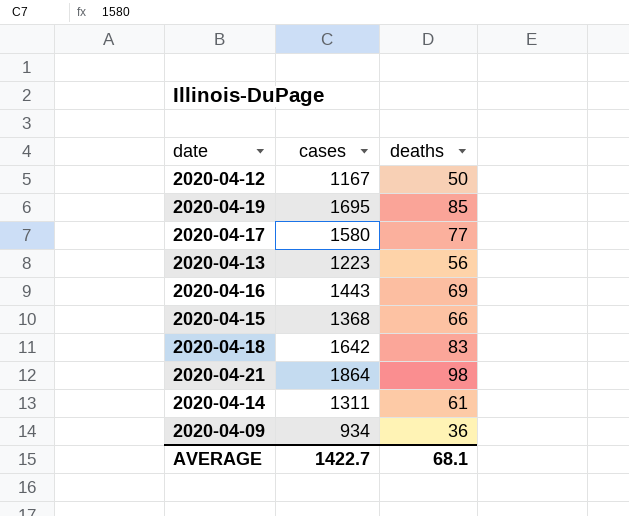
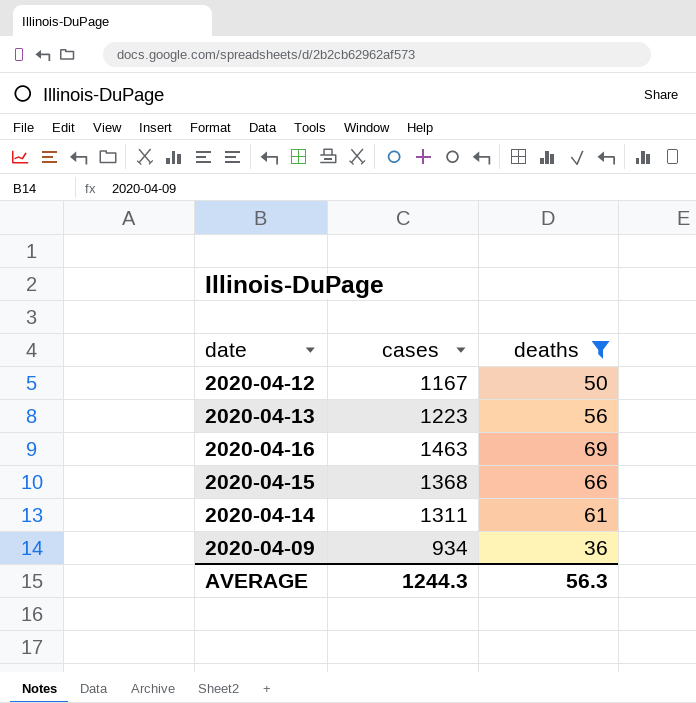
filter: none -> deaths <= 69
2020-04-16 | cases: 1443 -> 1463
AVERAGE | cases: 1422.7 -> 1244.3
AVERAGE | deaths: 68.1 -> 56.3

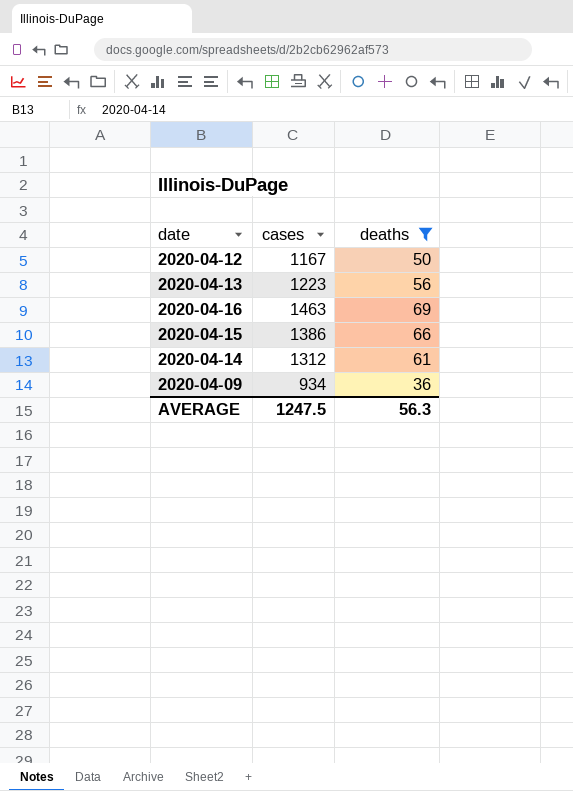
2020-04-15 | cases: 1368 -> 1386
2020-04-14 | cases: 1311 -> 1312
AVERAGE | cases: 1244.3 -> 1247.5

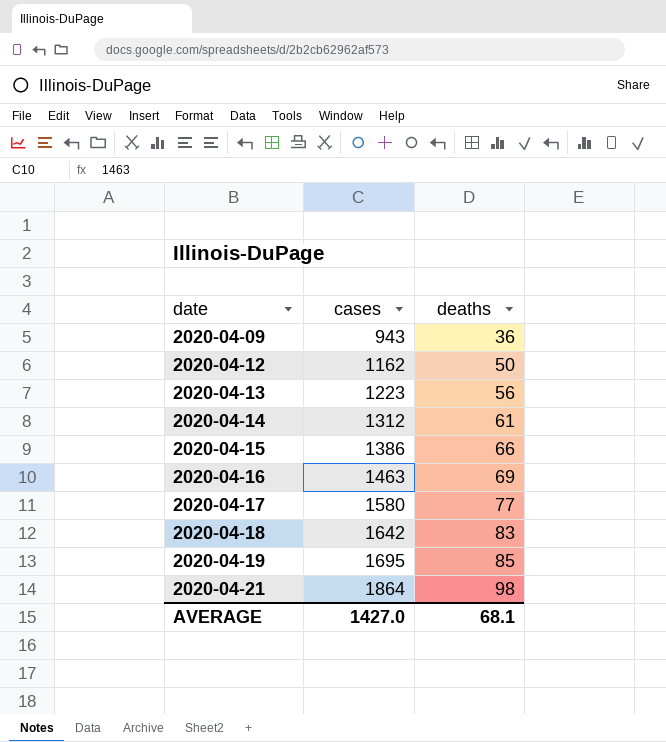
filter: deaths <= 69 -> none
row order: none -> date ascending
2020-04-09 | cases: 934 -> 943
2020-04-12 | cases: 1167 -> 1162
AVERAGE | cases: 1247.5 -> 1427.0
AVERAGE | deaths: 56.3 -> 68.1

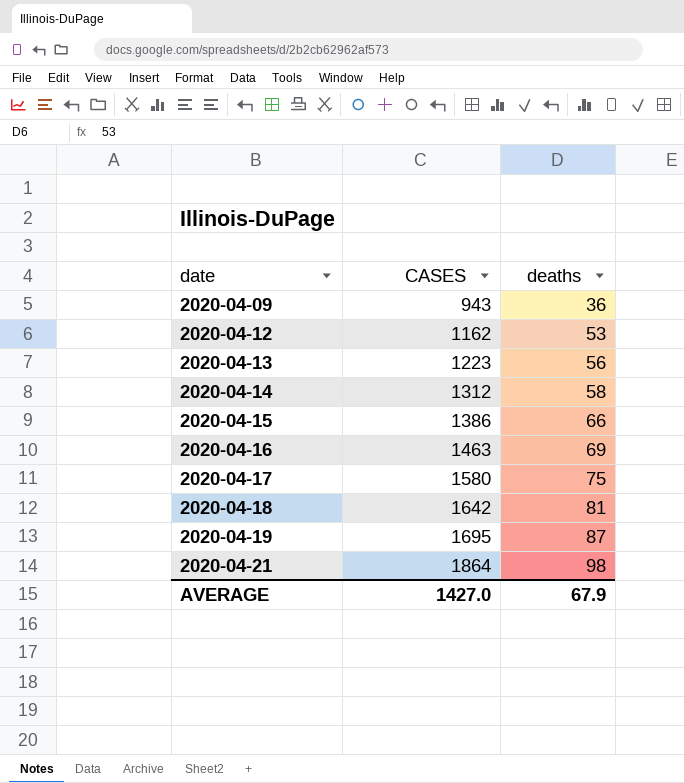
column name: cases -> CASES
2020-04-12 | deaths: 50 -> 53
2020-04-14 | deaths: 61 -> 58
2020-04-17 | deaths: 77 -> 75
2020-04-18 | deaths: 83 -> 81
2020-04-19 | deaths: 85 -> 87
AVERAGE | deaths: 68.1 -> 67.9

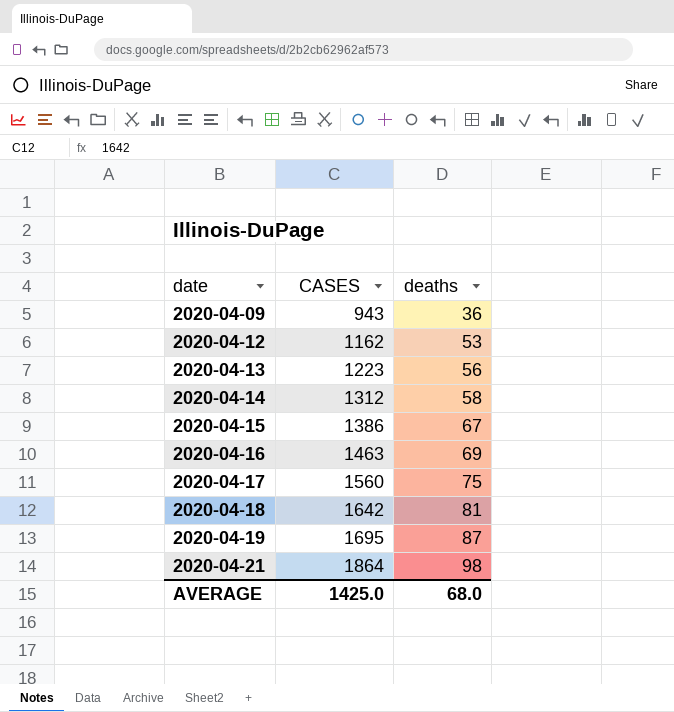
2020-04-15 | deaths: 66 -> 67
2020-04-17 | CASES: 1580 -> 1560
AVERAGE | CASES: 1427.0 -> 1425.0
AVERAGE | deaths: 67.9 -> 68.0

